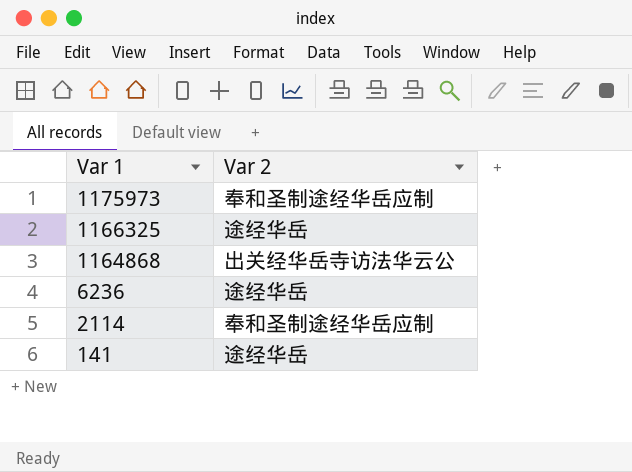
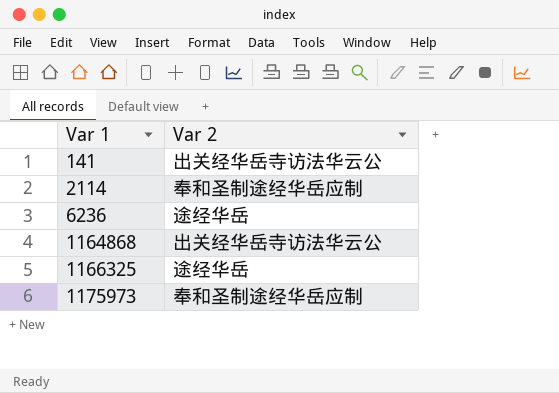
row order: Var 1 descending -> Var 1 ascending
141 | Var 2: 途经华岳 -> 出关经华岳寺访法华云公

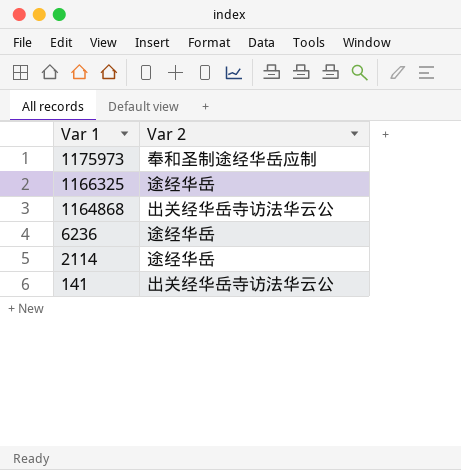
row order: Var 1 ascending -> Var 1 descending
2114 | Var 2: 奉和圣制途经华岳应制 -> 途经华岳

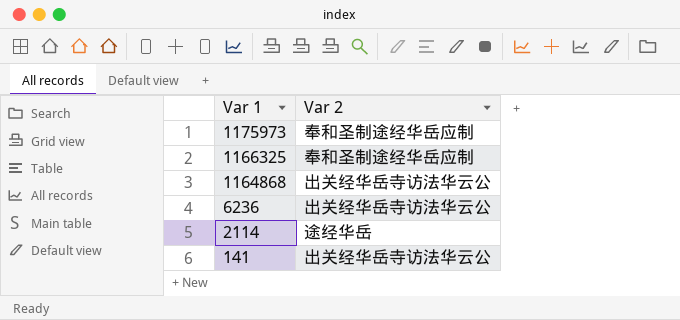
1166325 | Var 2: 途经华岳 -> 奉和圣制途经华岳应制
6236 | Var 2: 途经华岳 -> 出关经华岳寺访法华云公

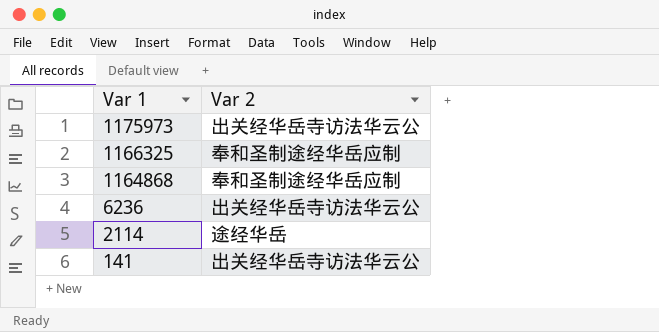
1175973 | Var 2: 奉和圣制途经华岳应制 -> 出关经华岳寺访法华云公
1164868 | Var 2: 出关经华岳寺访法华云公 -> 奉和圣制途经华岳应制

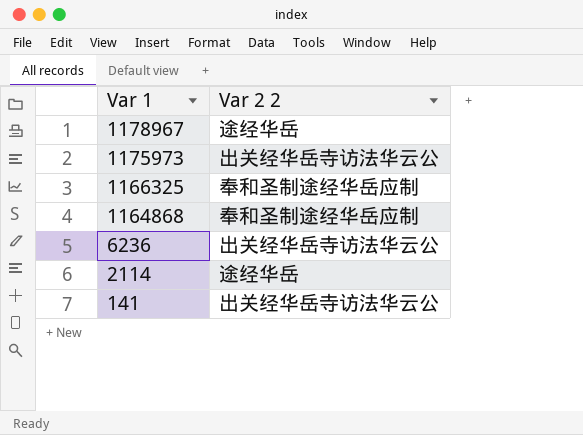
column name: Var 2 -> Var 2 2
row 1178967: none -> 途经华岳

